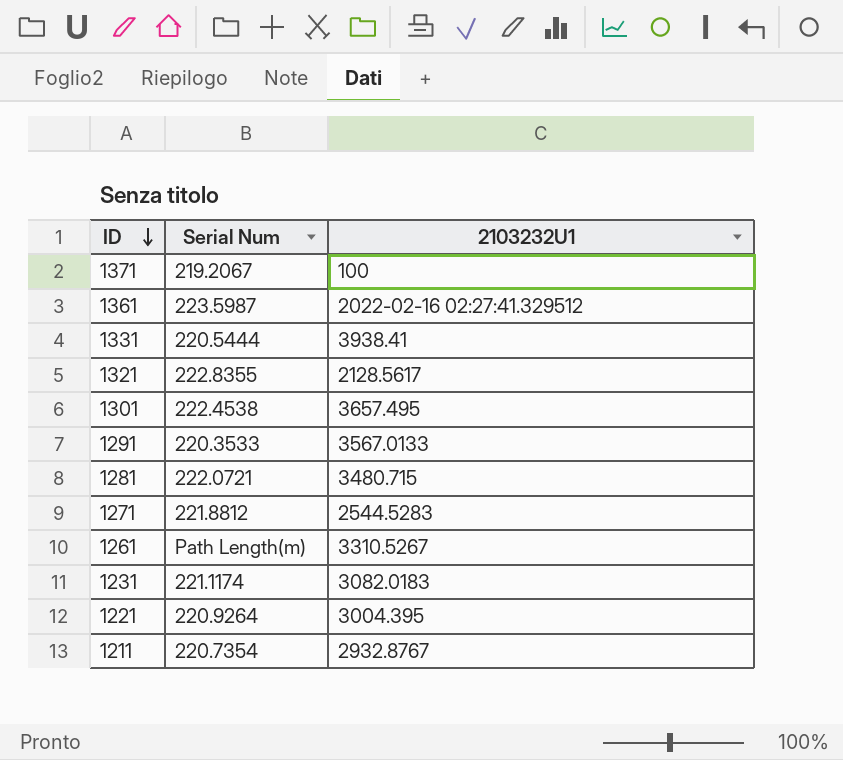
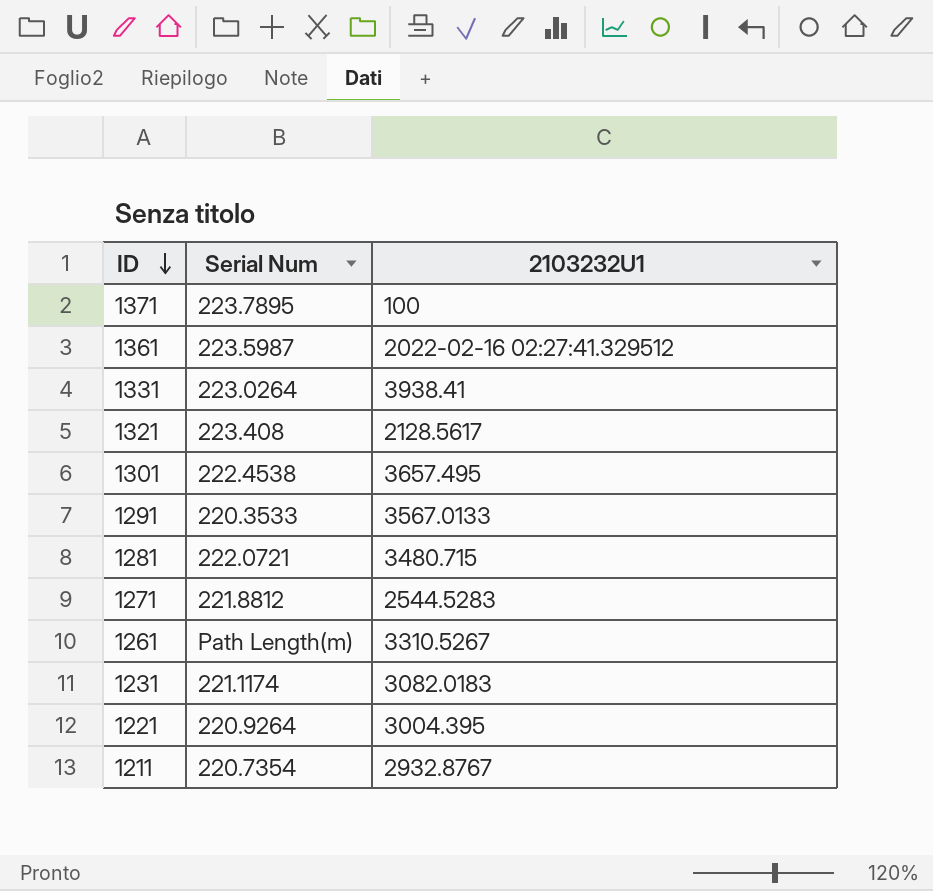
1371 | Serial Num: 219.2067 -> 223.7895
1331 | Serial Num: 220.5444 -> 223.0264
1321 | Serial Num: 222.8355 -> 223.408

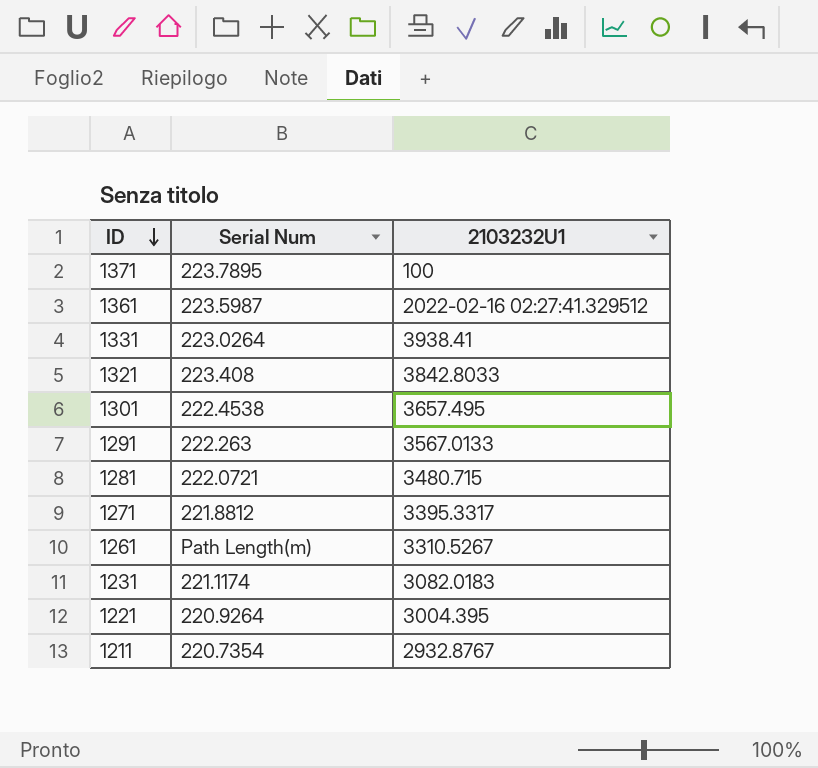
1321 | 2103232U1: 2128.5617 -> 3842.8033
1291 | Serial Num: 220.3533 -> 222.263
1271 | 2103232U1: 2544.5283 -> 3395.3317

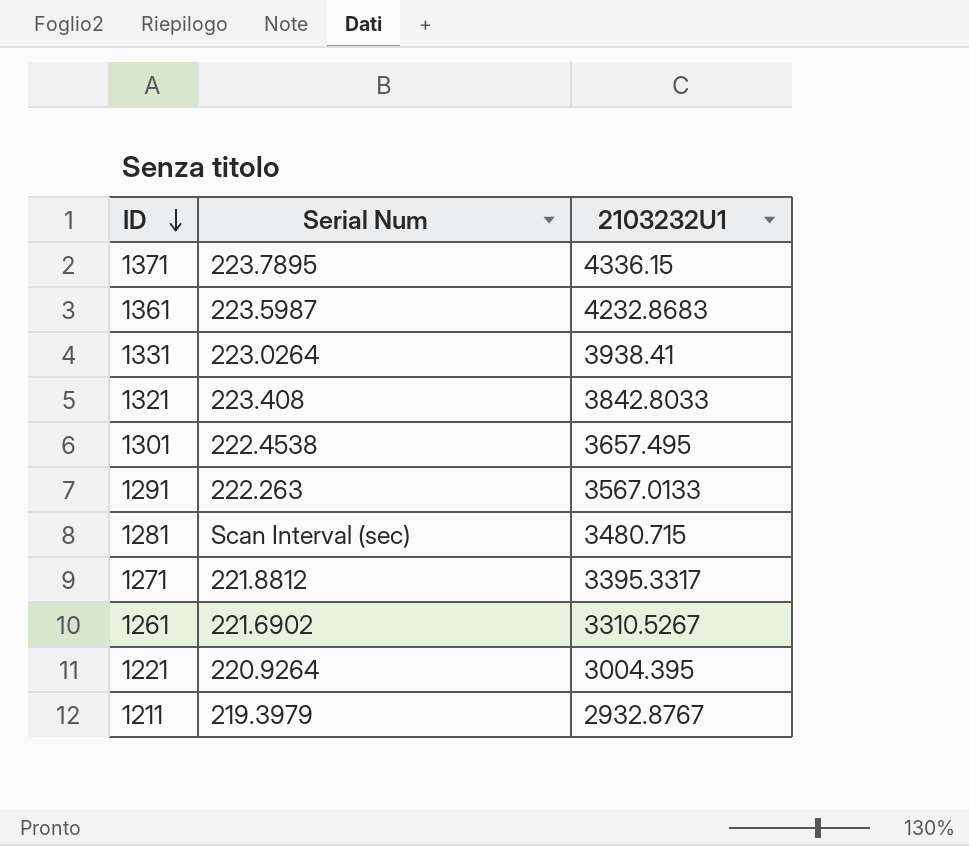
row 1231: 221.1174 | 3082.0183 -> none
1371 | 2103232U1: 100 -> 4336.15
1361 | 2103232U1: 2022-02-16 02:27:41.329512 -> 4232.8683
1281 | Serial Num: 222.0721 -> Scan Interval (sec)
1261 | Serial Num: Path Length(m) -> 221.6902
1211 | Serial Num: 220.7354 -> 219.3979

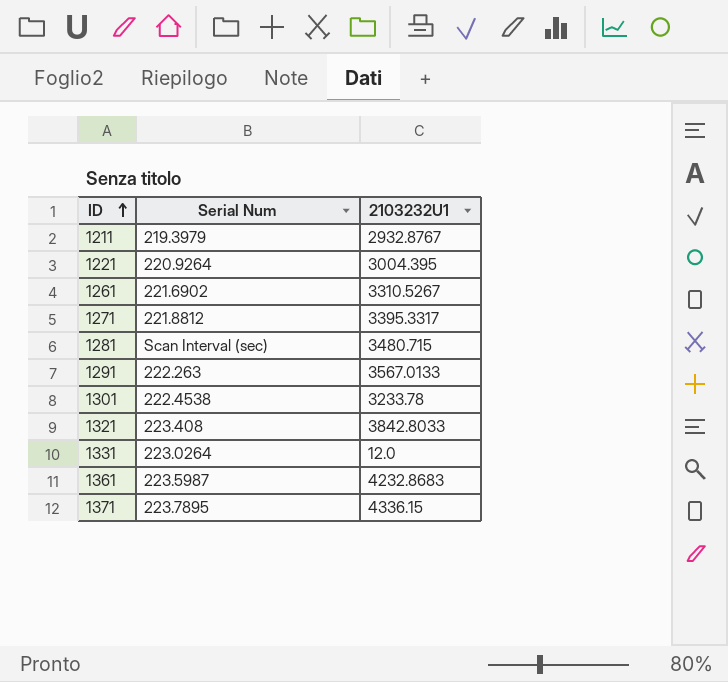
row order: ID descending -> ID ascending
1301 | 2103232U1: 3657.495 -> 3233.78
1331 | 2103232U1: 3938.41 -> 12.0

